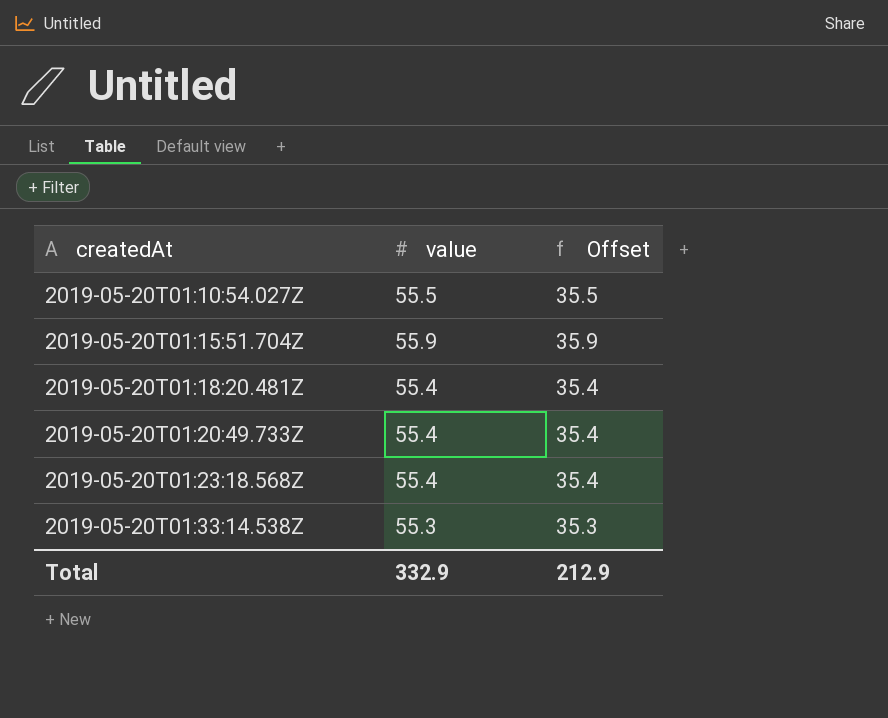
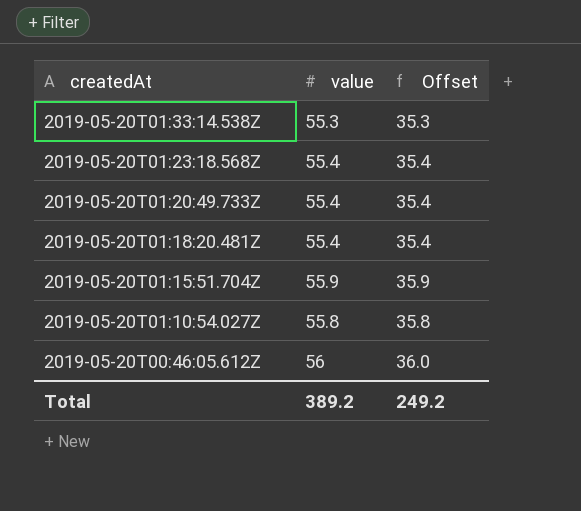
row order: createdAt ascending -> createdAt descending
2019-05-20T01:10:54.027Z | value: 55.5 -> 55.8
2019-05-20T01:10:54.027Z | Offset: 35.5 -> 35.8
row 2019-05-20T00:46:05.612Z: none -> 56 | 36.0
Total | value: 332.9 -> 389.2
Total | Offset: 212.9 -> 249.2

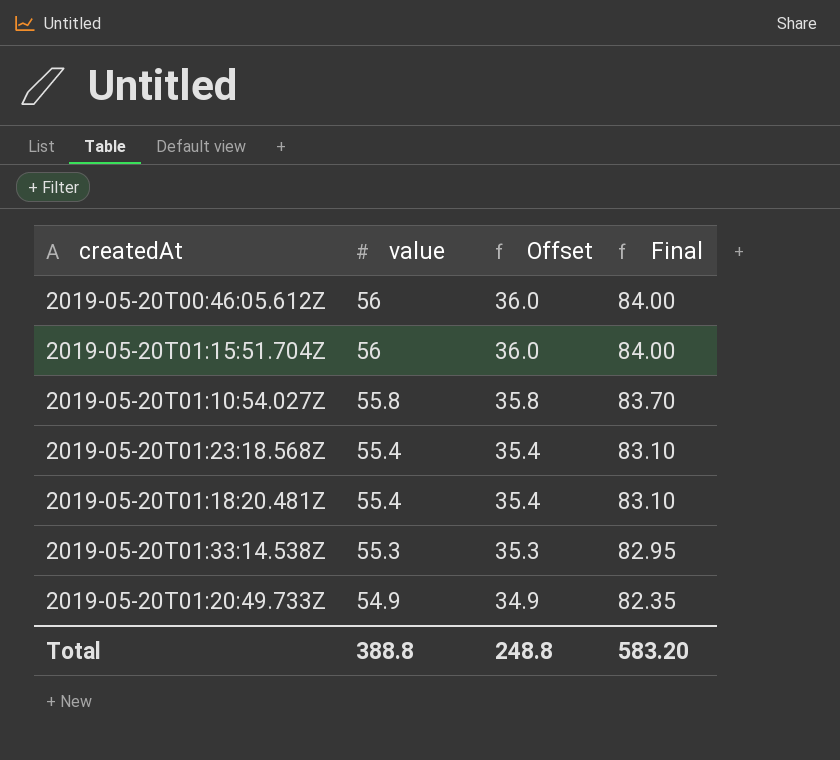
row order: createdAt descending -> value descending
column Final | formula: none -> [value] * 1.5
2019-05-20T01:15:51.704Z | value: 55.9 -> 56
2019-05-20T01:15:51.704Z | Offset: 35.9 -> 36.0
2019-05-20T01:20:49.733Z | value: 55.4 -> 54.9
2019-05-20T01:20:49.733Z | Offset: 35.4 -> 34.9
Total | value: 389.2 -> 388.8
Total | Offset: 249.2 -> 248.8

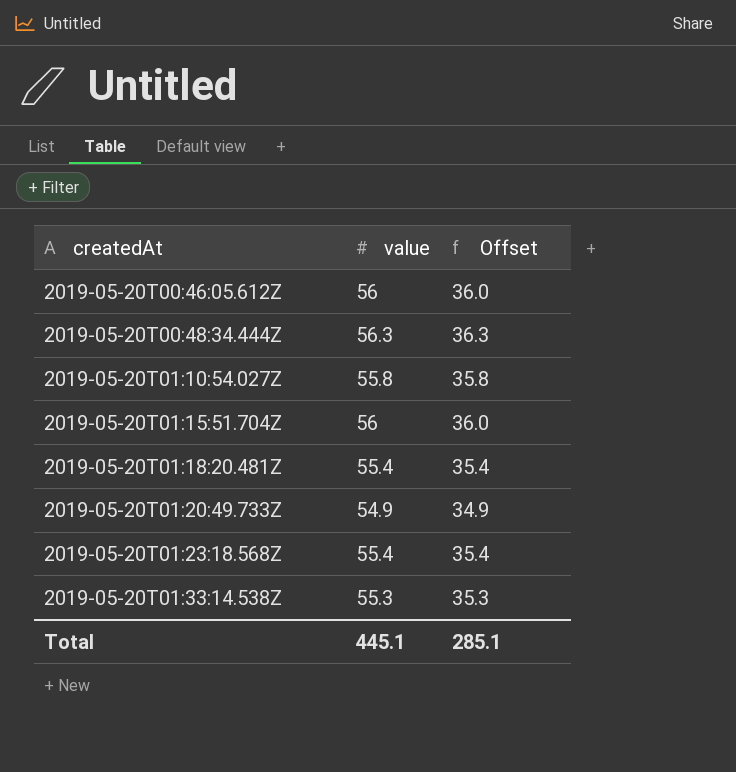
row order: value descending -> createdAt ascending
column Final | formula: [value] * 1.5 -> none
row 2019-05-20T00:48:34.444Z: none -> 56.3 | 36.3
Total | value: 388.8 -> 445.1
Total | Offset: 248.8 -> 285.1

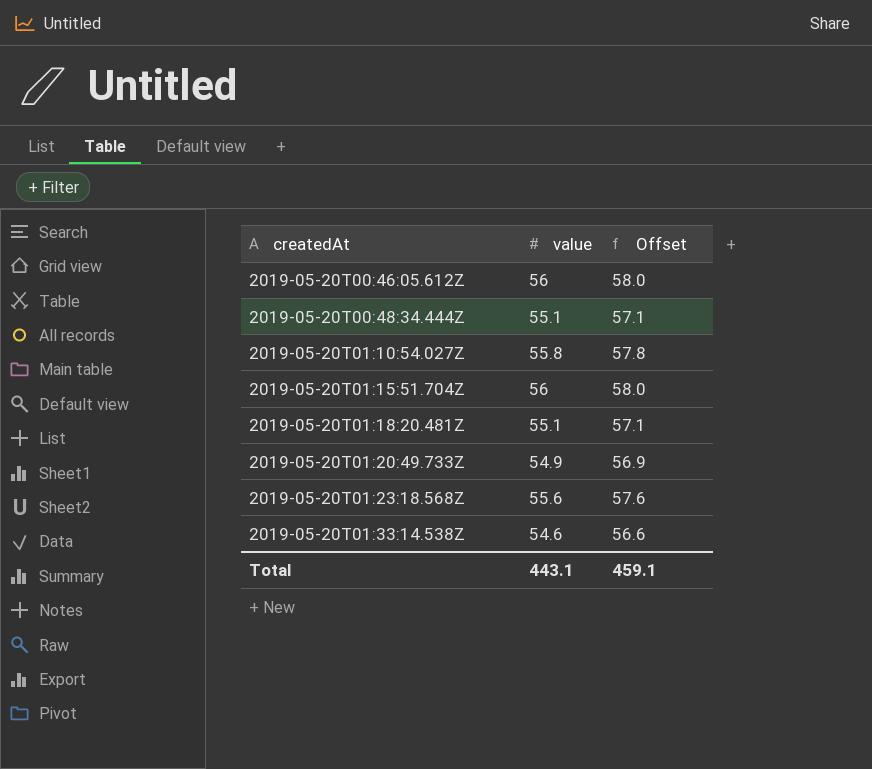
column Offset | formula: [value] - 20 -> [value] + 2
2019-05-20T00:48:34.444Z | value: 56.3 -> 55.1
2019-05-20T01:18:20.481Z | value: 55.4 -> 55.1
2019-05-20T01:23:18.568Z | value: 55.4 -> 55.6
2019-05-20T01:33:14.538Z | value: 55.3 -> 54.6
Total | value: 445.1 -> 443.1
Total | Offset: 285.1 -> 459.1

